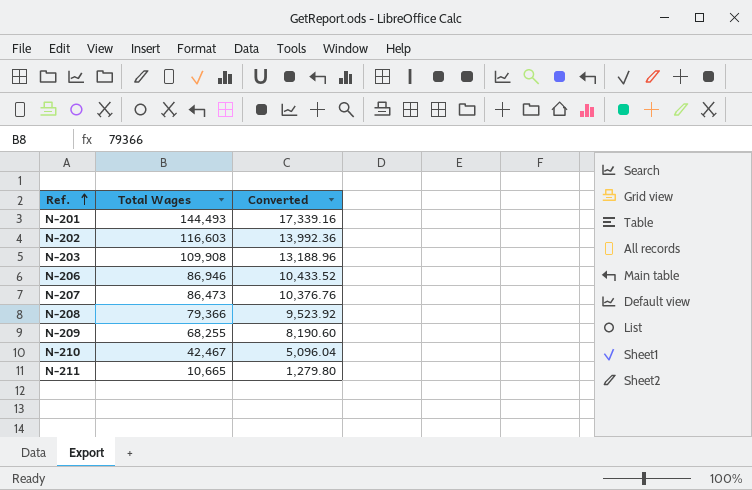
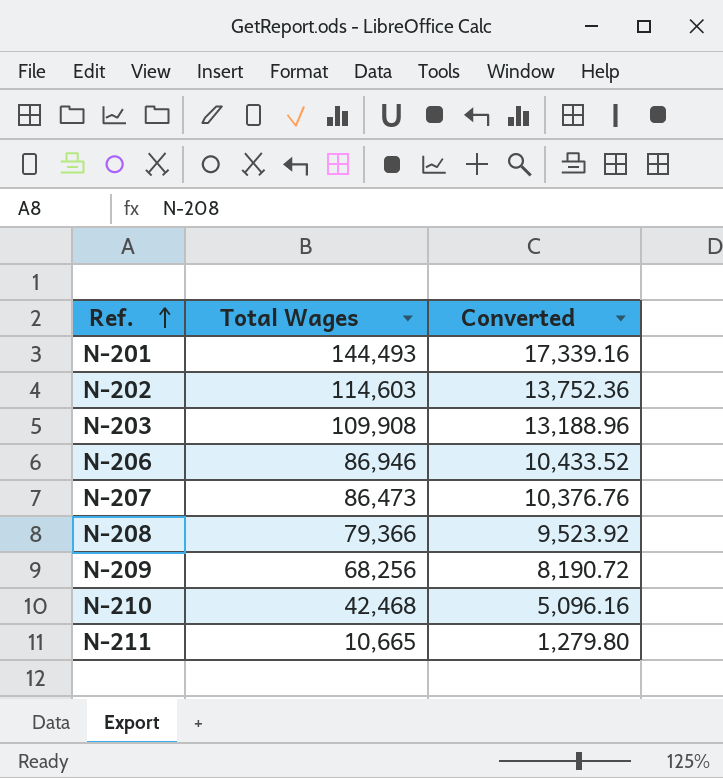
N-202 | Total Wages: 116,603 -> 114,603
N-202 | Converted: 13,992.36 -> 13,752.36
N-209 | Total Wages: 68,255 -> 68,256
N-209 | Converted: 8,190.60 -> 8,190.72
N-210 | Total Wages: 42,467 -> 42,468
N-210 | Converted: 5,096.04 -> 5,096.16

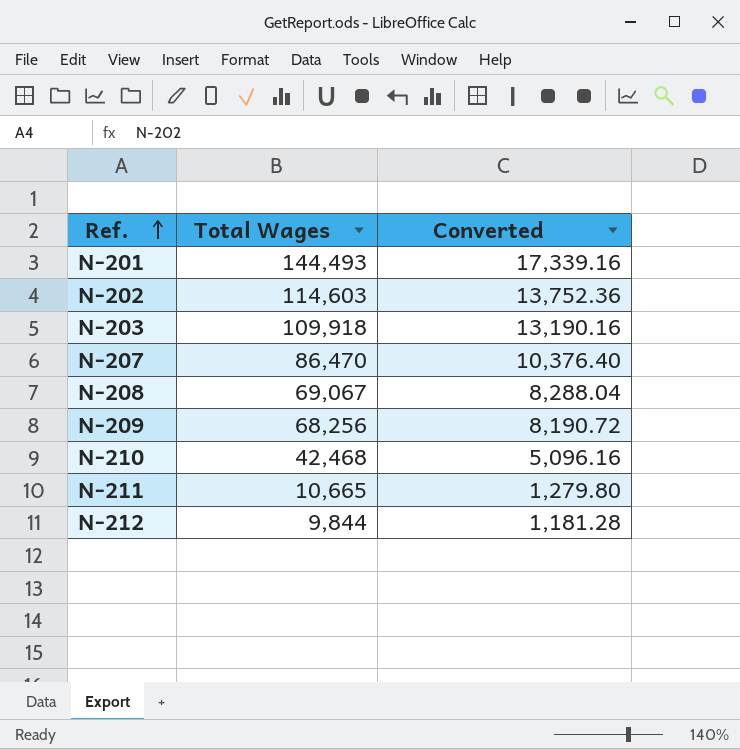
row N-206: 86,946 | 10,433.52 -> none
N-203 | Total Wages: 109,908 -> 109,918
N-203 | Converted: 13,188.96 -> 13,190.16
N-207 | Total Wages: 86,473 -> 86,470
N-207 | Converted: 10,376.76 -> 10,376.40
N-208 | Total Wages: 79,366 -> 69,067
N-208 | Converted: 9,523.92 -> 8,288.04
row N-212: none -> 9,844 | 1,181.28

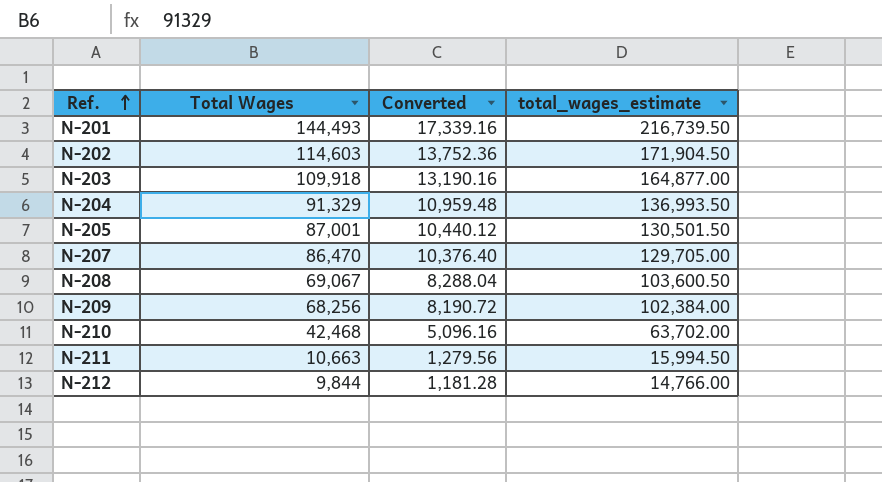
column total_wages_estimate | formula: none -> [Total Wages] * 1.5
row N-204: none -> 91,329 | 10,959.48 | 136,993.50
row N-205: none -> 87,001 | 10,440.12 | 130,501.50
N-211 | Total Wages: 10,665 -> 10,663
N-211 | Converted: 1,279.80 -> 1,279.56

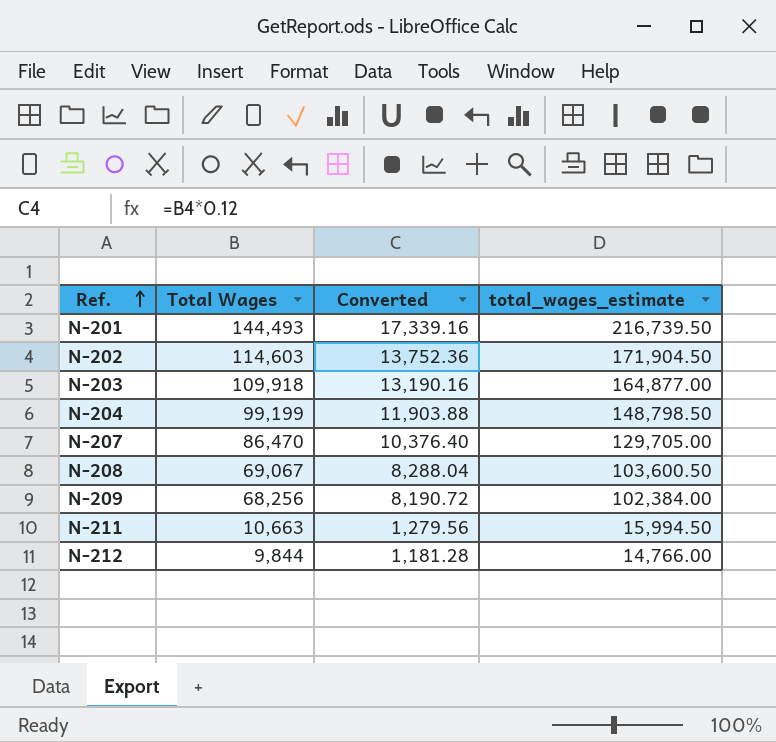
row N-205: 87,001 | 10,440.12 | 130,501.50 -> none
row N-210: 42,468 | 5,096.16 | 63,702.00 -> none
N-204 | Total Wages: 91,329 -> 99,199
N-204 | Converted: 10,959.48 -> 11,903.88
N-204 | total_wages_estimate: 136,993.50 -> 148,798.50

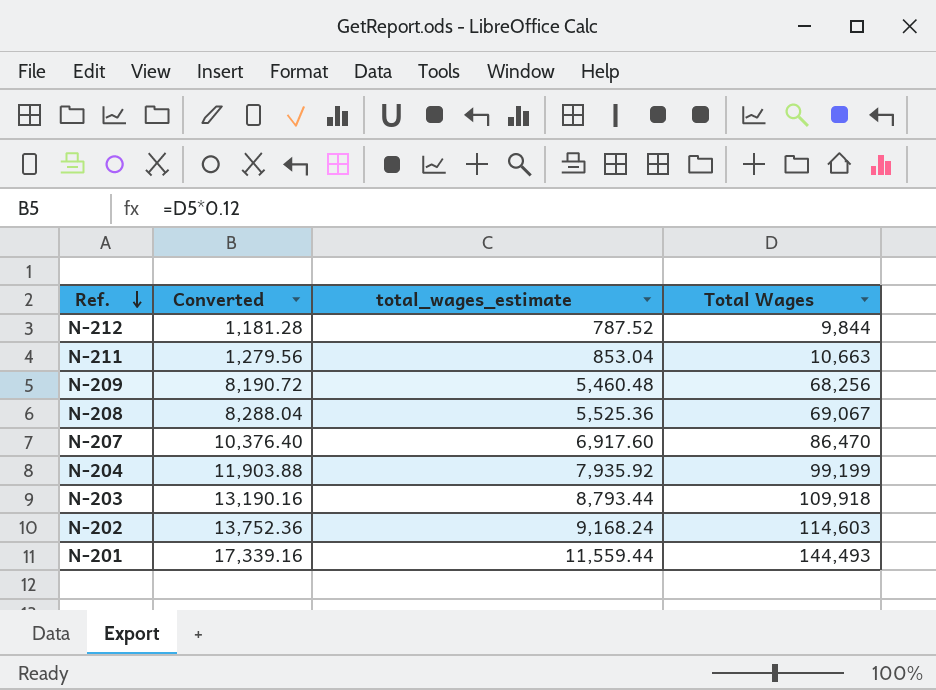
row order: Ref. ascending -> Ref. descending
column total_wages_estimate | formula: [Total Wages] * 1.5 -> [Total Wages] * 0.08
column Total Wages | position: 2 -> 4

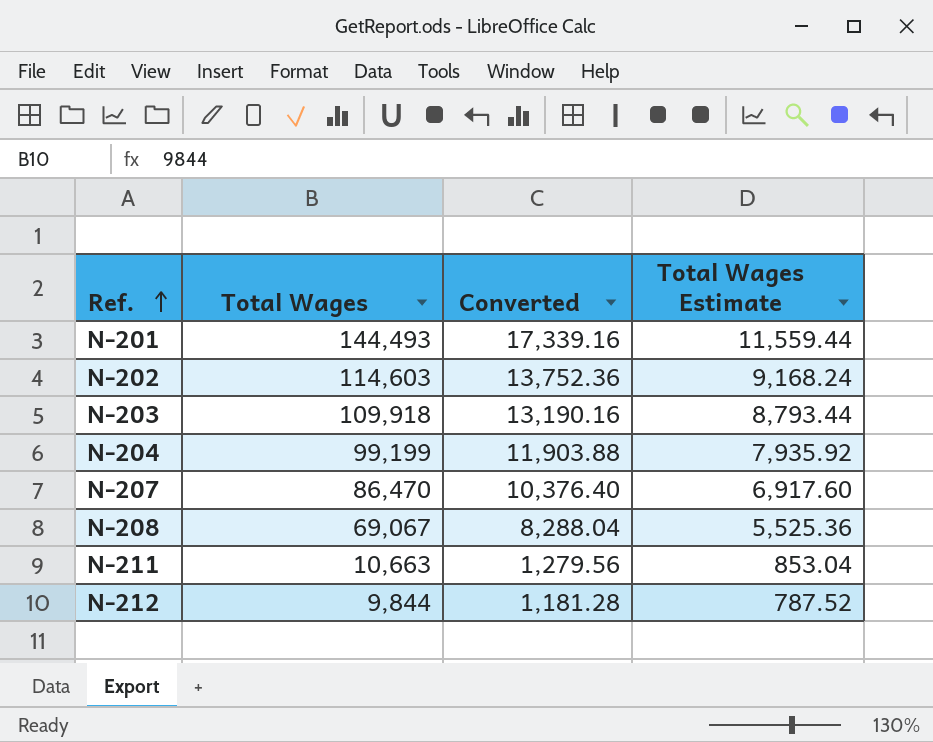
row order: Ref. descending -> Ref. ascending
column Total Wages | position: 4 -> 2
column name: total_wages_estimate -> Total Wages Estimate
row N-209: 8,190.72 | 5,460.48 | 68,256 -> none

